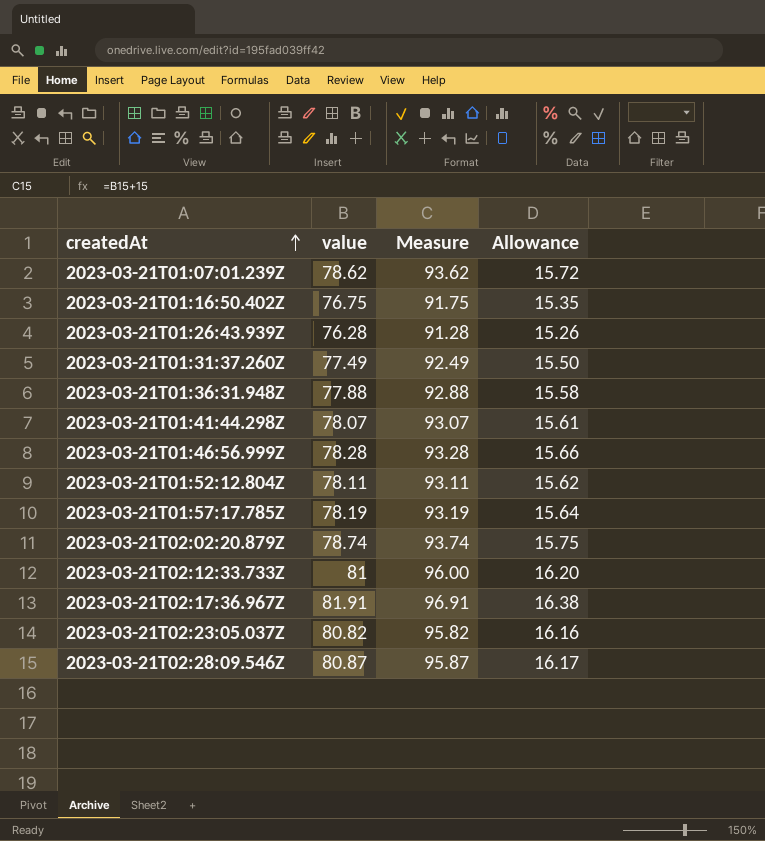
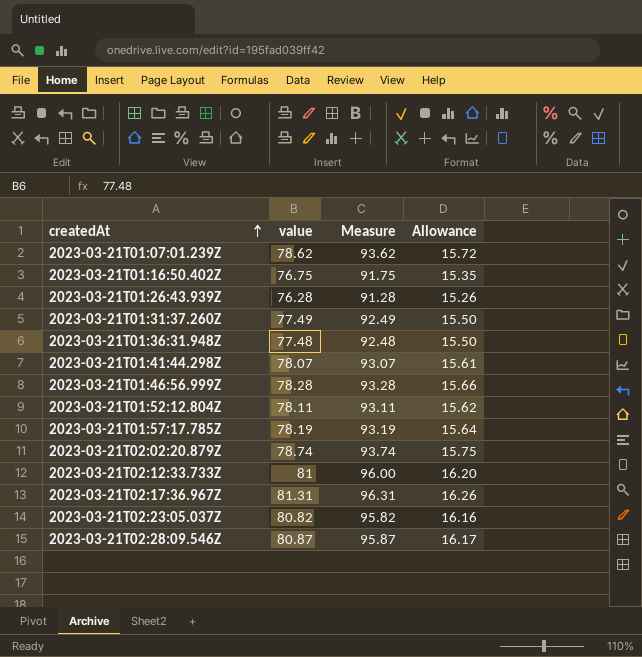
2023-03-21T01:36:31.948Z | value: 77.88 -> 77.48
2023-03-21T01:36:31.948Z | Measure: 92.88 -> 92.48
2023-03-21T01:36:31.948Z | Allowance: 15.58 -> 15.50
2023-03-21T02:17:36.967Z | value: 81.91 -> 81.31
2023-03-21T02:17:36.967Z | Measure: 96.91 -> 96.31
2023-03-21T02:17:36.967Z | Allowance: 16.38 -> 16.26

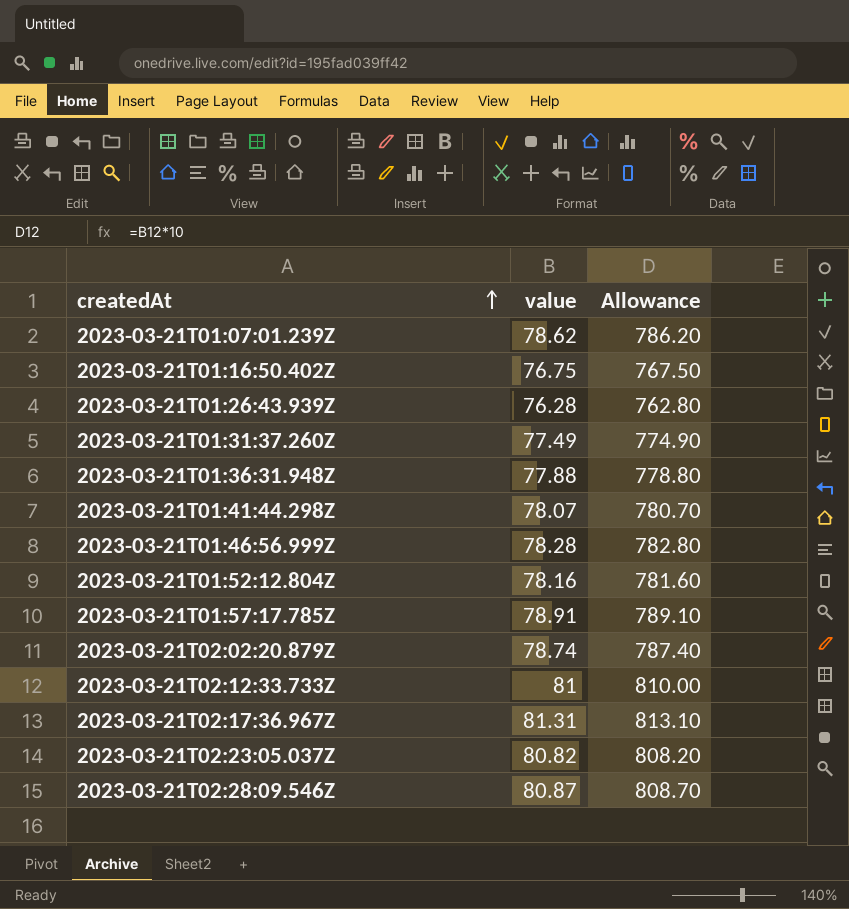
column Measure | formula: [value] + 15 -> none
column Allowance | formula: [value] * 0.2 -> [value] * 10
2023-03-21T01:36:31.948Z | value: 77.48 -> 77.88
2023-03-21T01:52:12.804Z | value: 78.11 -> 78.16
2023-03-21T01:57:17.785Z | value: 78.19 -> 78.91

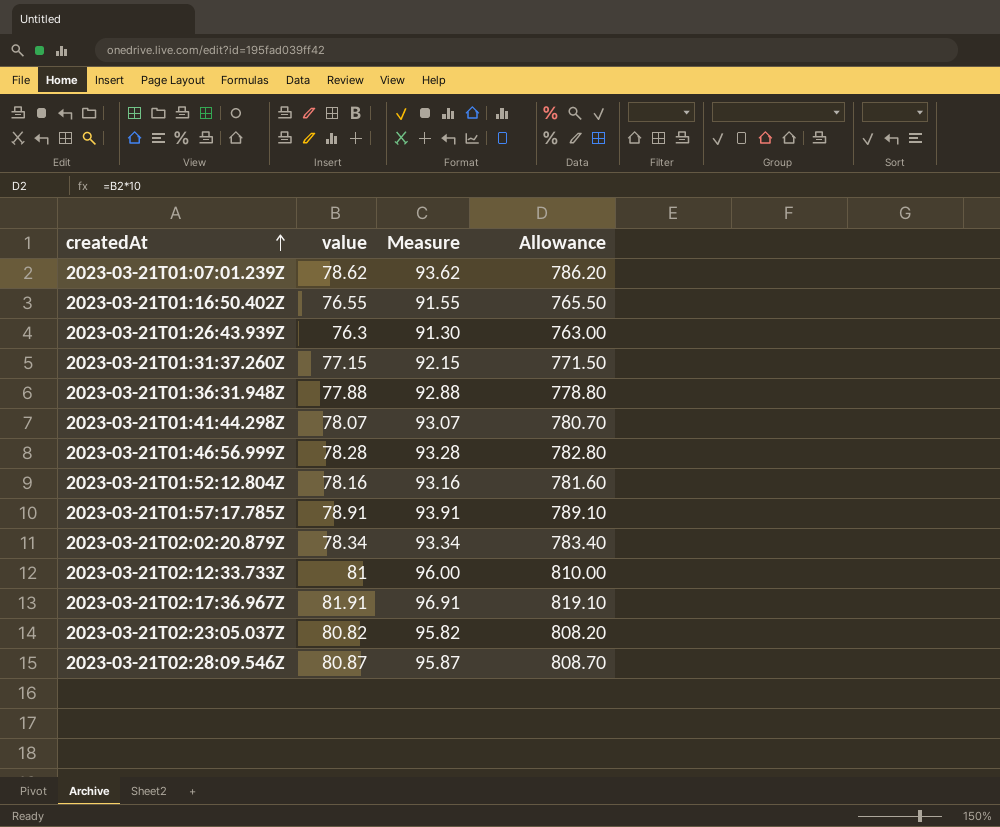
column Measure | formula: none -> [value] + 15
2023-03-21T01:16:50.402Z | value: 76.75 -> 76.55
2023-03-21T01:16:50.402Z | Allowance: 767.50 -> 765.50
2023-03-21T01:26:43.939Z | value: 76.28 -> 76.3
2023-03-21T01:26:43.939Z | Allowance: 762.80 -> 763.00
2023-03-21T01:31:37.260Z | value: 77.49 -> 77.15
2023-03-21T01:31:37.260Z | Allowance: 774.90 -> 771.50
2023-03-21T02:02:20.879Z | value: 78.74 -> 78.34
2023-03-21T02:02:20.879Z | Allowance: 787.40 -> 783.40
2023-03-21T02:17:36.967Z | value: 81.31 -> 81.91
2023-03-21T02:17:36.967Z | Allowance: 813.10 -> 819.10

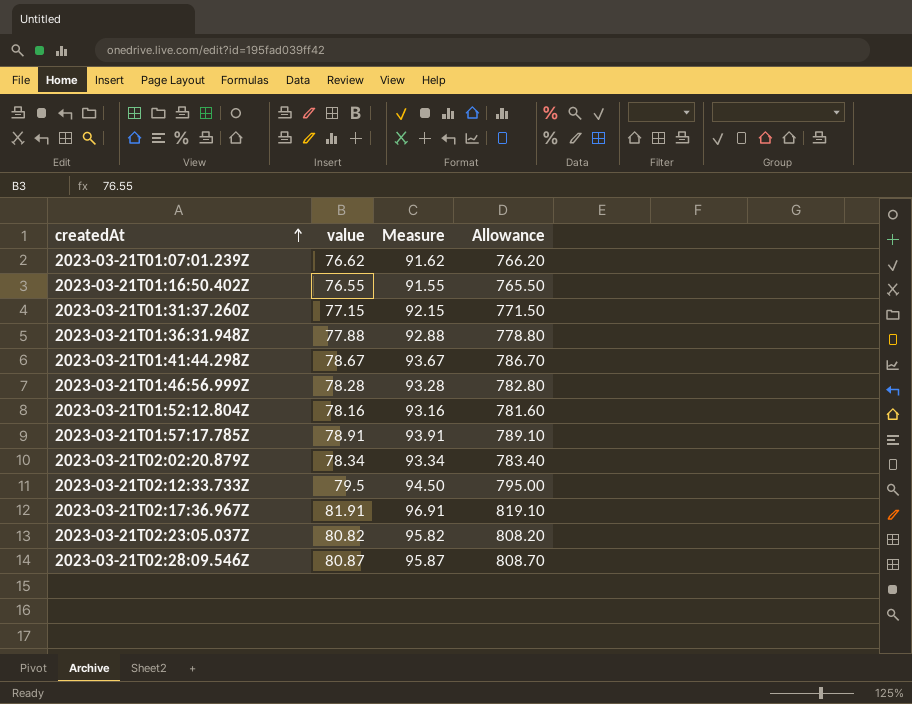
row 2023-03-21T01:26:43.939Z: 76.3 | 91.30 | 763.00 -> none
2023-03-21T01:07:01.239Z | value: 78.62 -> 76.62
2023-03-21T01:07:01.239Z | Measure: 93.62 -> 91.62
2023-03-21T01:07:01.239Z | Allowance: 786.20 -> 766.20
2023-03-21T01:41:44.298Z | value: 78.07 -> 78.67
2023-03-21T01:41:44.298Z | Measure: 93.07 -> 93.67
2023-03-21T01:41:44.298Z | Allowance: 780.70 -> 786.70
2023-03-21T02:12:33.733Z | value: 81 -> 79.5
2023-03-21T02:12:33.733Z | Measure: 96.00 -> 94.50
2023-03-21T02:12:33.733Z | Allowance: 810.00 -> 795.00

